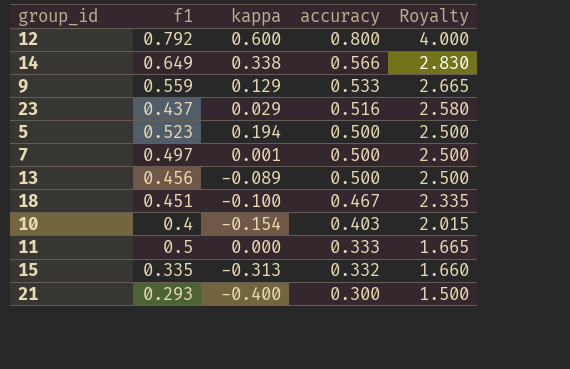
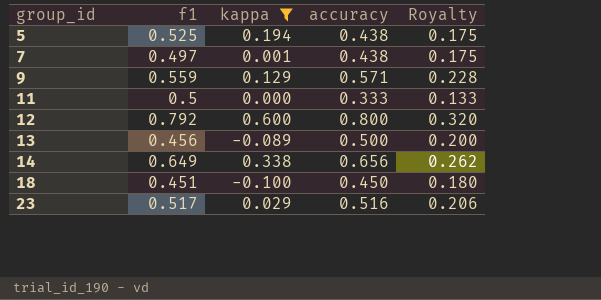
filter: none -> kappa >= -0.100
row order: accuracy descending -> group_id ascending
column Royalty | formula: [accuracy] * 5 -> [accuracy] * 0.4
5 | f1: 0.523 -> 0.525
5 | accuracy: 0.500 -> 0.438
7 | accuracy: 0.500 -> 0.438
9 | accuracy: 0.533 -> 0.571
14 | accuracy: 0.566 -> 0.656
18 | accuracy: 0.467 -> 0.450
23 | f1: 0.437 -> 0.517

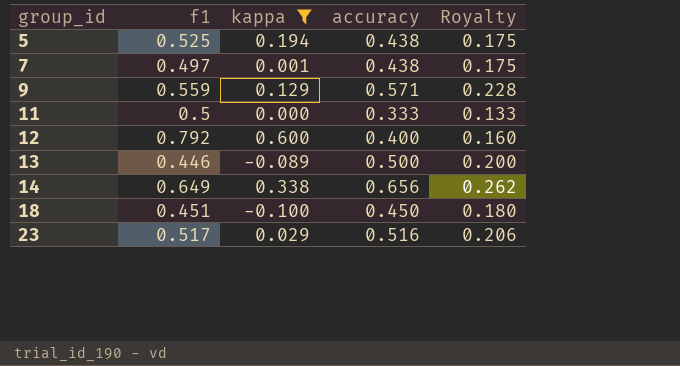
12 | accuracy: 0.800 -> 0.400
12 | Royalty: 0.320 -> 0.160
13 | f1: 0.456 -> 0.446

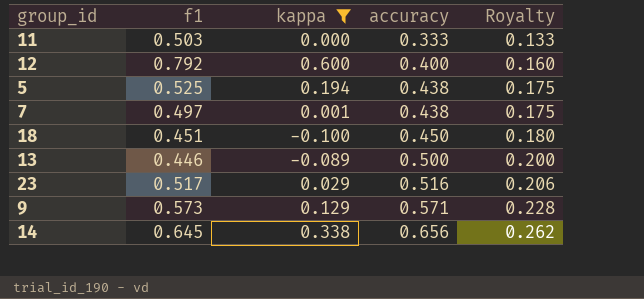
row order: group_id ascending -> accuracy ascending
11 | f1: 0.5 -> 0.503
9 | f1: 0.559 -> 0.573
14 | f1: 0.649 -> 0.645

